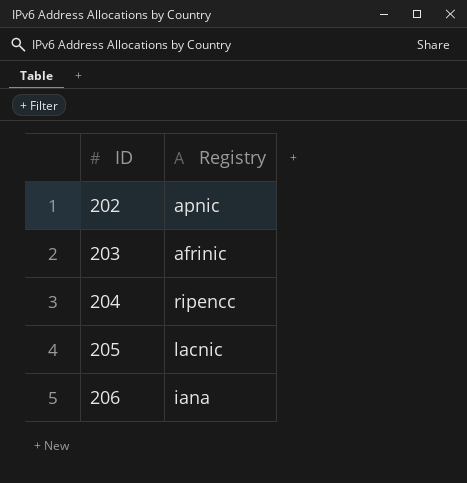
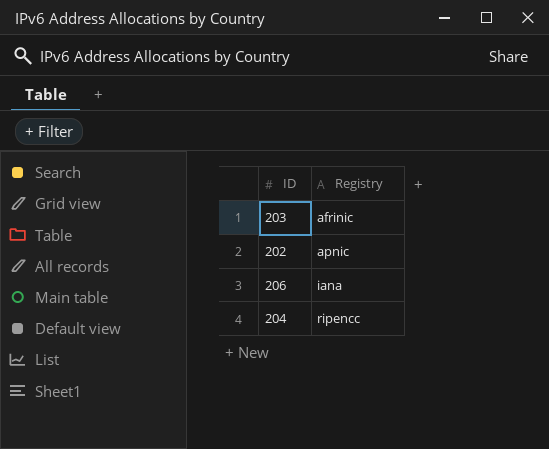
row order: ID ascending -> Registry ascending
row 205: lacnic -> none

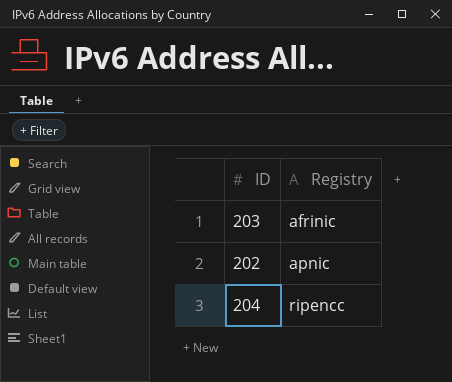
row 206: iana -> none

